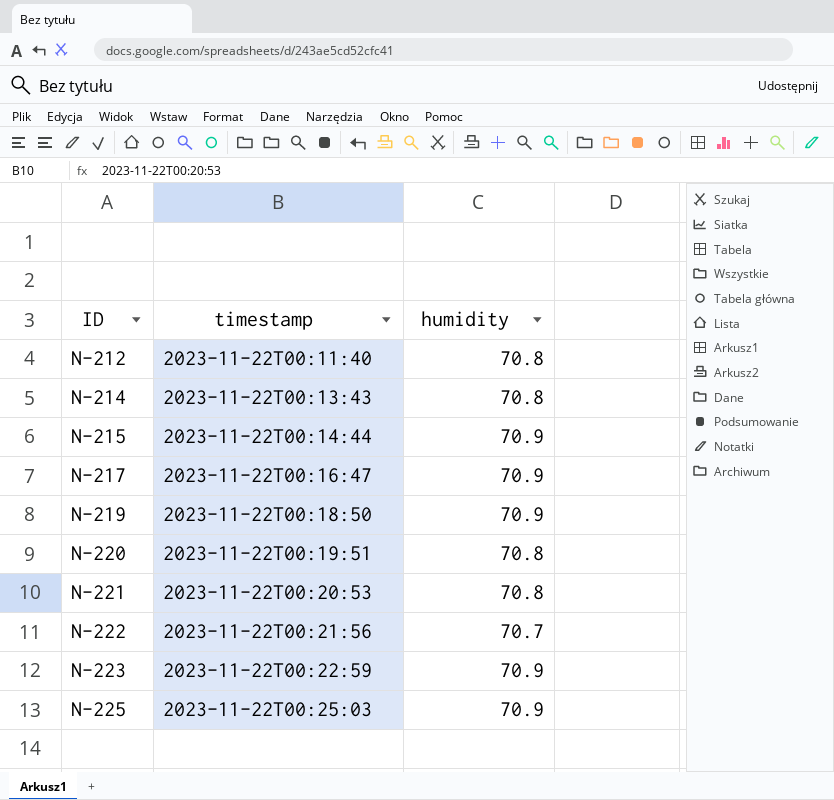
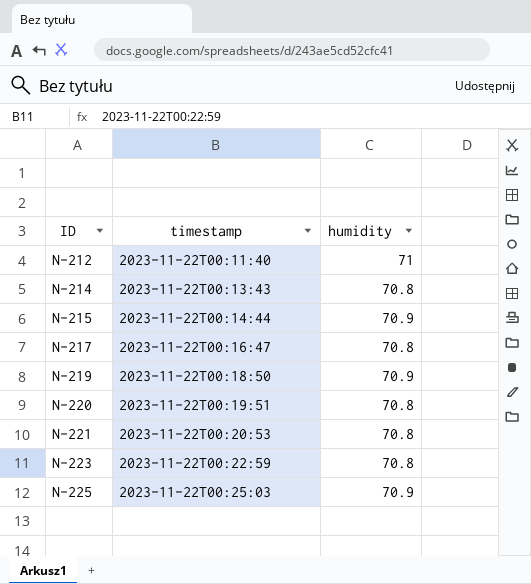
row N-222: 2023-11-22T00:21:56 | 70.7 -> none
N-212 | humidity: 70.8 -> 71
N-217 | humidity: 70.9 -> 70.8
N-223 | humidity: 70.9 -> 70.8

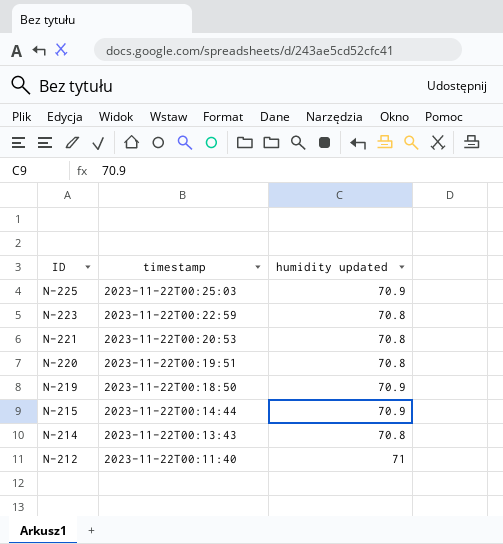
row order: ID ascending -> ID descending
column name: humidity -> humidity updated
row N-217: 2023-11-22T00:16:47 | 70.8 -> none

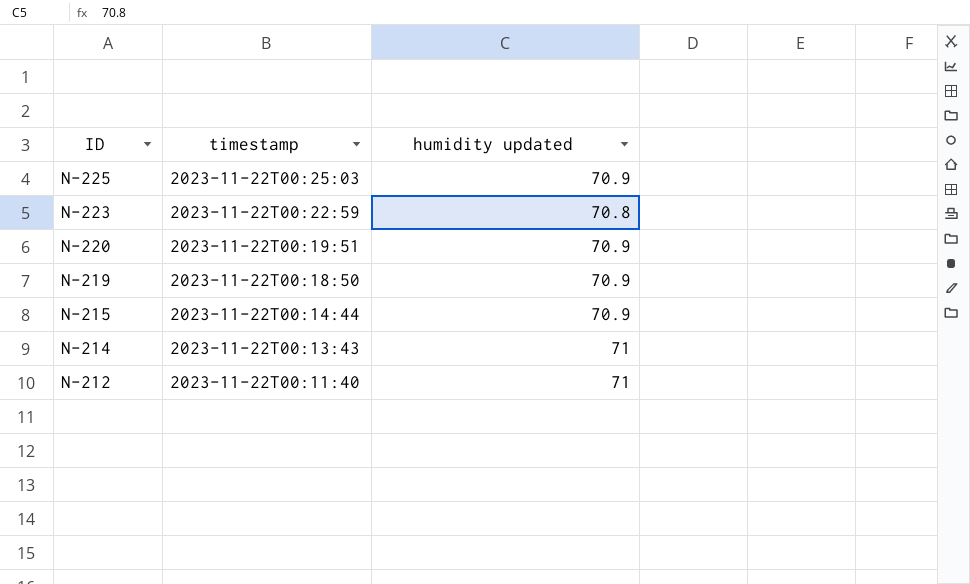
row N-221: 2023-11-22T00:20:53 | 70.8 -> none
N-220 | humidity updated: 70.8 -> 70.9
N-214 | humidity updated: 70.8 -> 71

